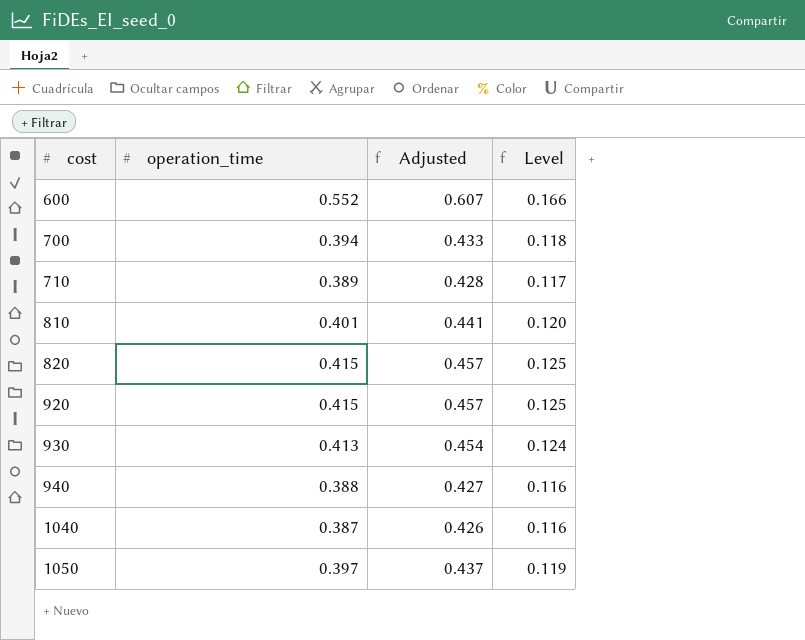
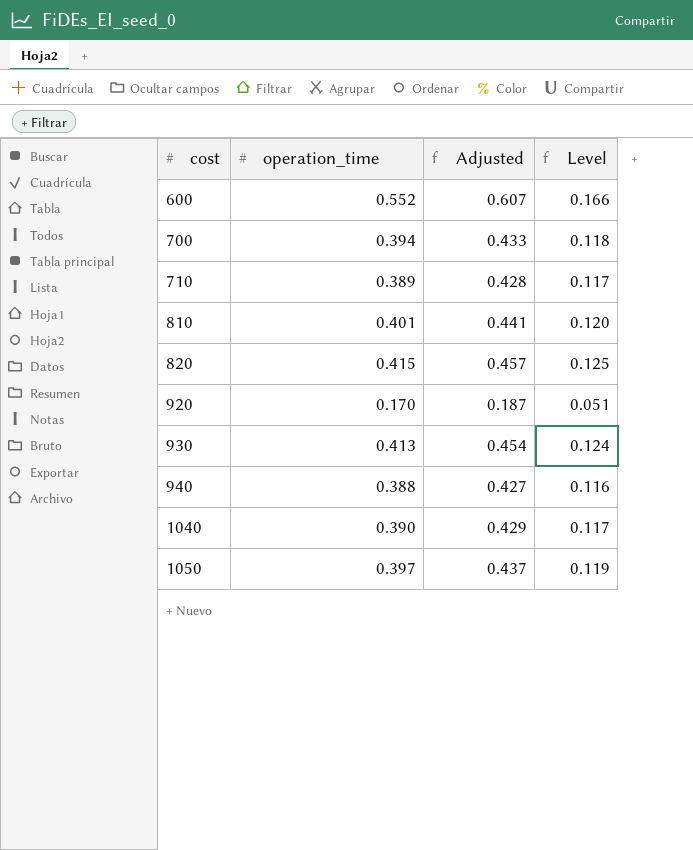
920 | operation_time: 0.415 -> 0.170
920 | Adjusted: 0.457 -> 0.187
920 | Level: 0.125 -> 0.051
1040 | operation_time: 0.387 -> 0.390
1040 | Adjusted: 0.426 -> 0.429
1040 | Level: 0.116 -> 0.117

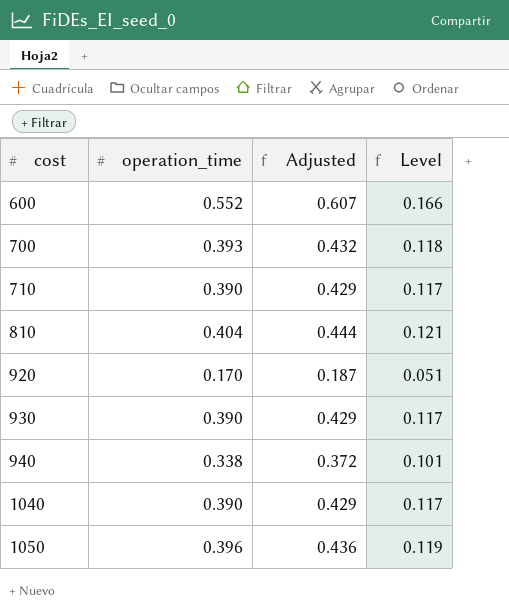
row 820: 0.415 | 0.457 | 0.125 -> none
700 | operation_time: 0.394 -> 0.393
700 | Adjusted: 0.433 -> 0.432
710 | operation_time: 0.389 -> 0.390
710 | Adjusted: 0.428 -> 0.429
810 | operation_time: 0.401 -> 0.404
810 | Adjusted: 0.441 -> 0.444
810 | Level: 0.120 -> 0.121
930 | operation_time: 0.413 -> 0.390
930 | Adjusted: 0.454 -> 0.429
930 | Level: 0.124 -> 0.117
940 | operation_time: 0.388 -> 0.338
940 | Adjusted: 0.427 -> 0.372
940 | Level: 0.116 -> 0.101
1050 | operation_time: 0.397 -> 0.396
1050 | Adjusted: 0.437 -> 0.436

